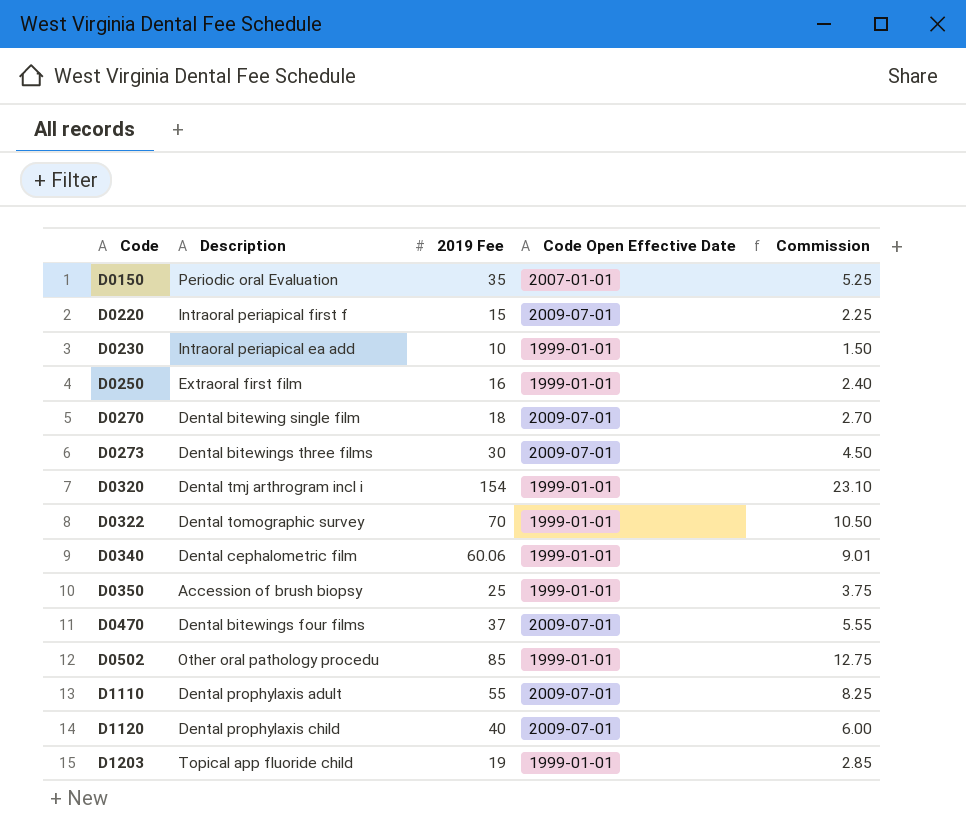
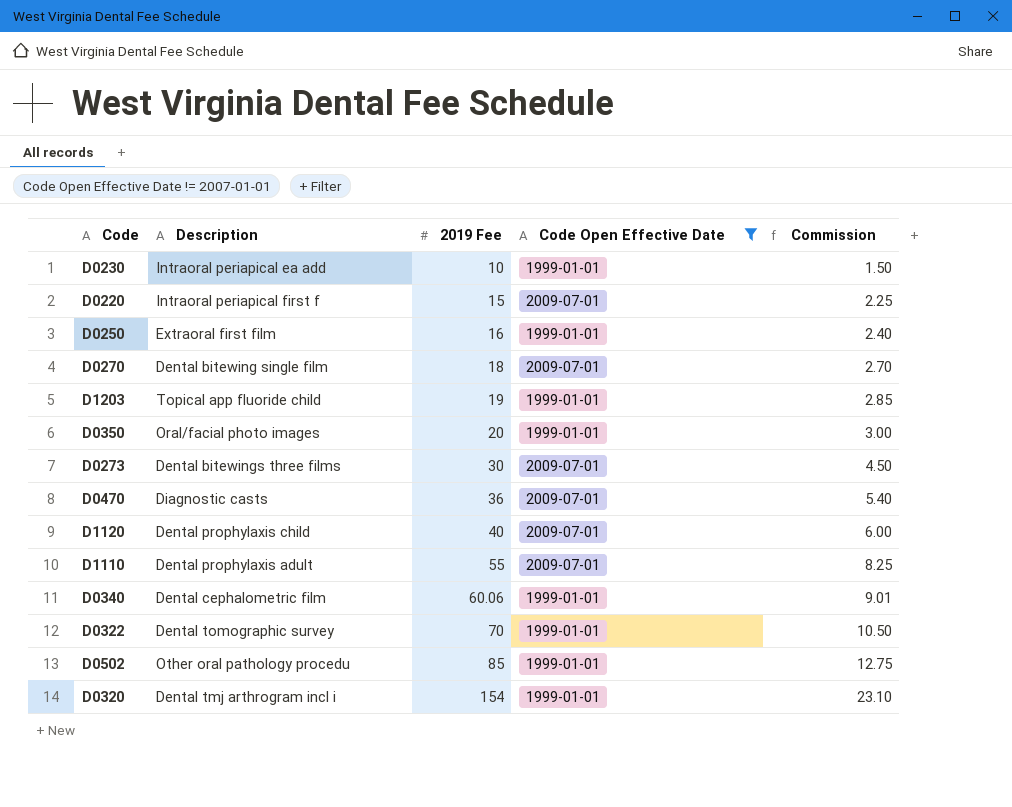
filter: none -> Code Open Effective Date != 2007‐01‐01
row order: Code ascending -> 2019 Fee ascending
D0350 | Description: Accession of brush biopsy -> Oral/facial photo images
D0350 | 2019 Fee: 25 -> 20
D0350 | Commission: 3.75 -> 3.00
D0470 | Description: Dental bitewings four films -> Diagnostic casts
D0470 | 2019 Fee: 37 -> 36
D0470 | Commission: 5.55 -> 5.40

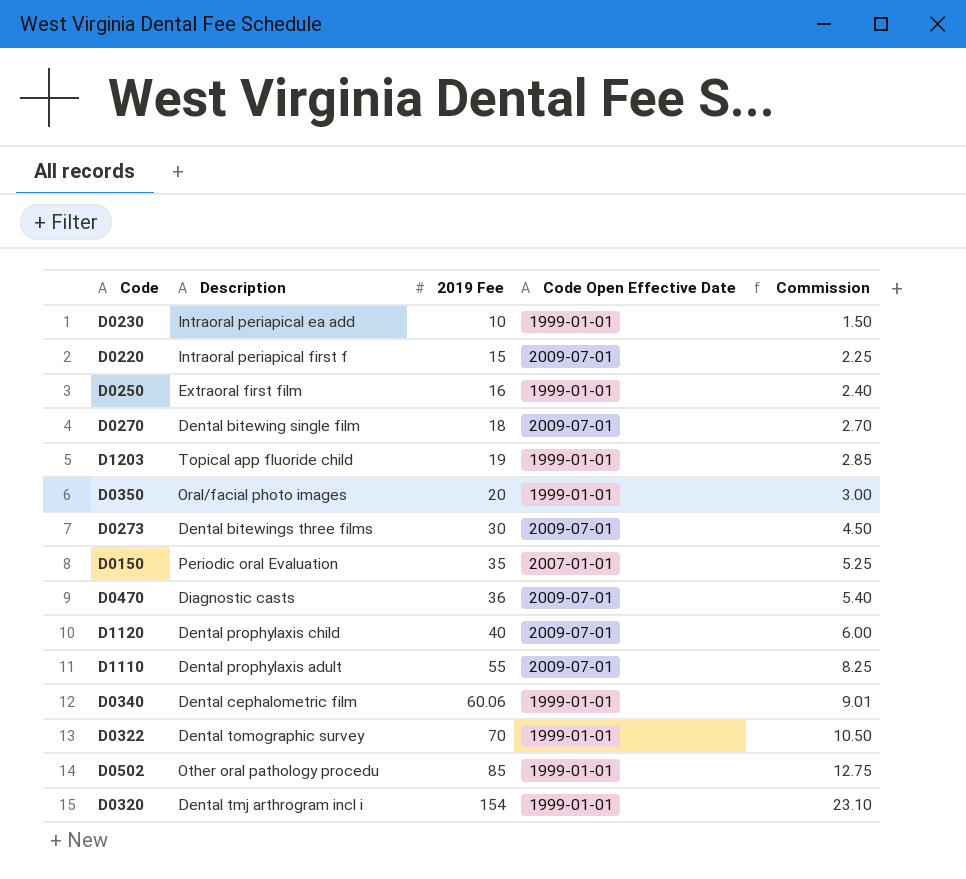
filter: Code Open Effective Date != 2007‐01‐01 -> none

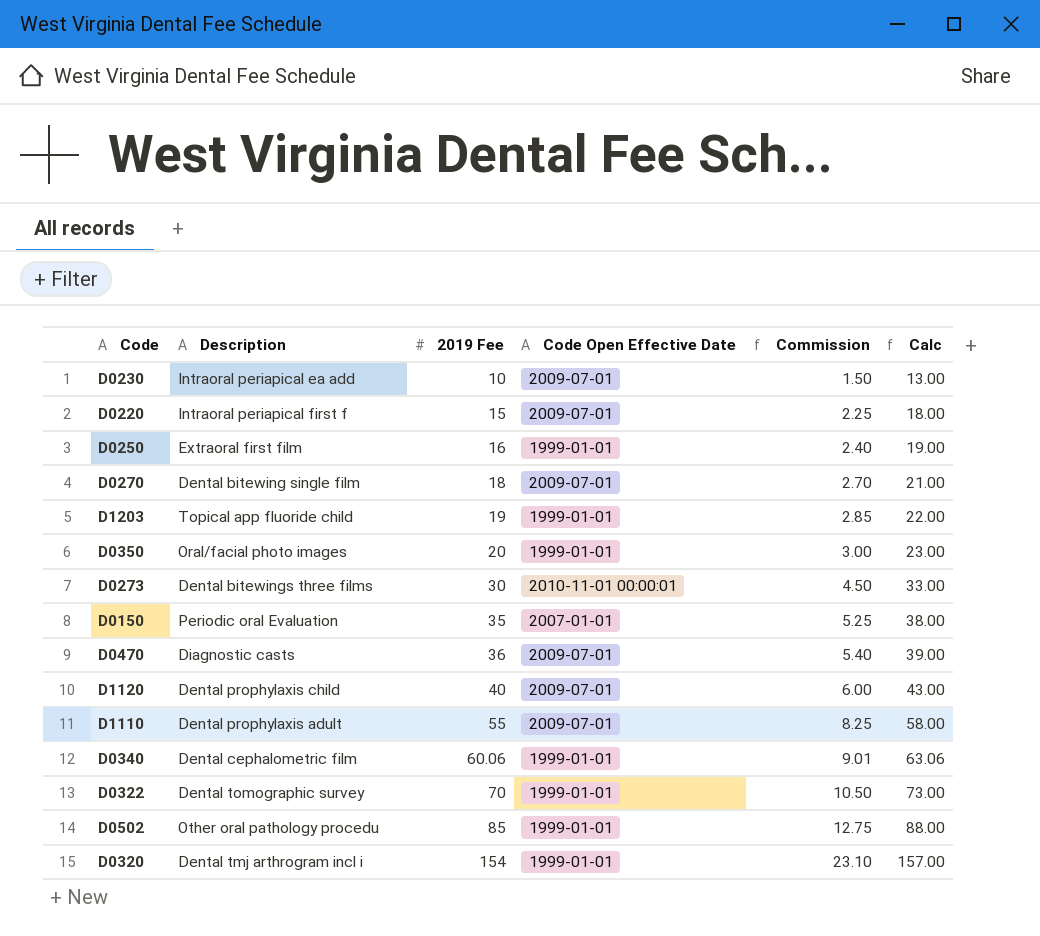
column Calc | formula: none -> [2019 Fee] + 3
D0230 | Code Open Effective Date: 1999‐01‐01 -> 2009‐07‐01
D0273 | Code Open Effective Date: 2009‐07‐01 -> 2010‐11‐01 00:00:01

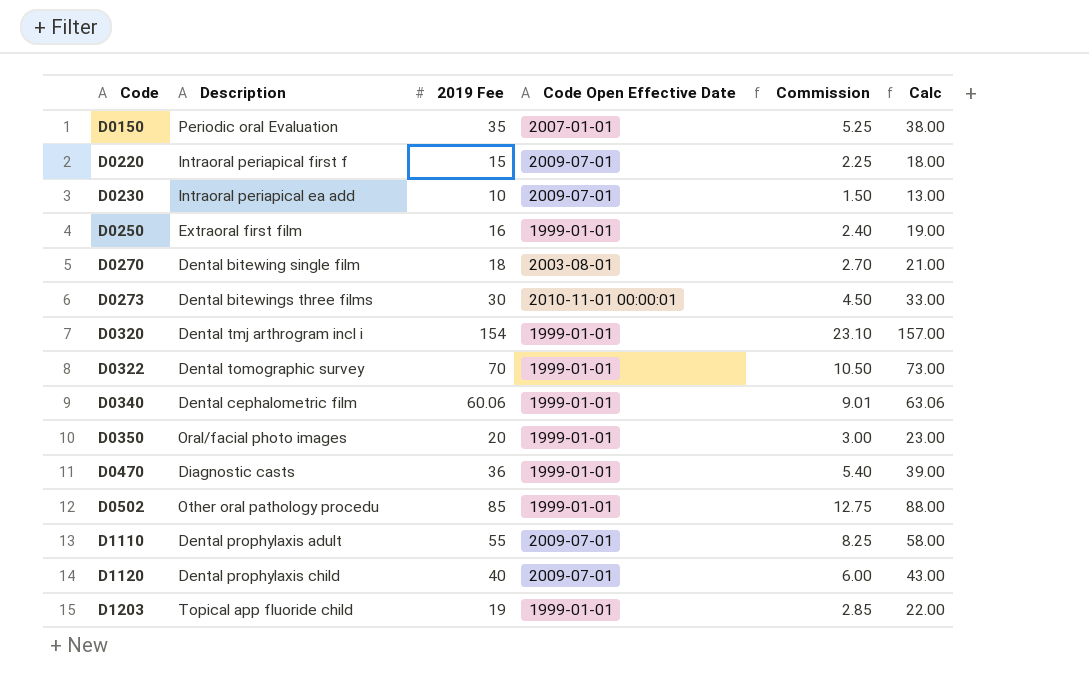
row order: 2019 Fee ascending -> Code ascending
D0270 | Code Open Effective Date: 2009‐07‐01 -> 2003‐08‐01
D0470 | Code Open Effective Date: 2009‐07‐01 -> 1999‐01‐01

